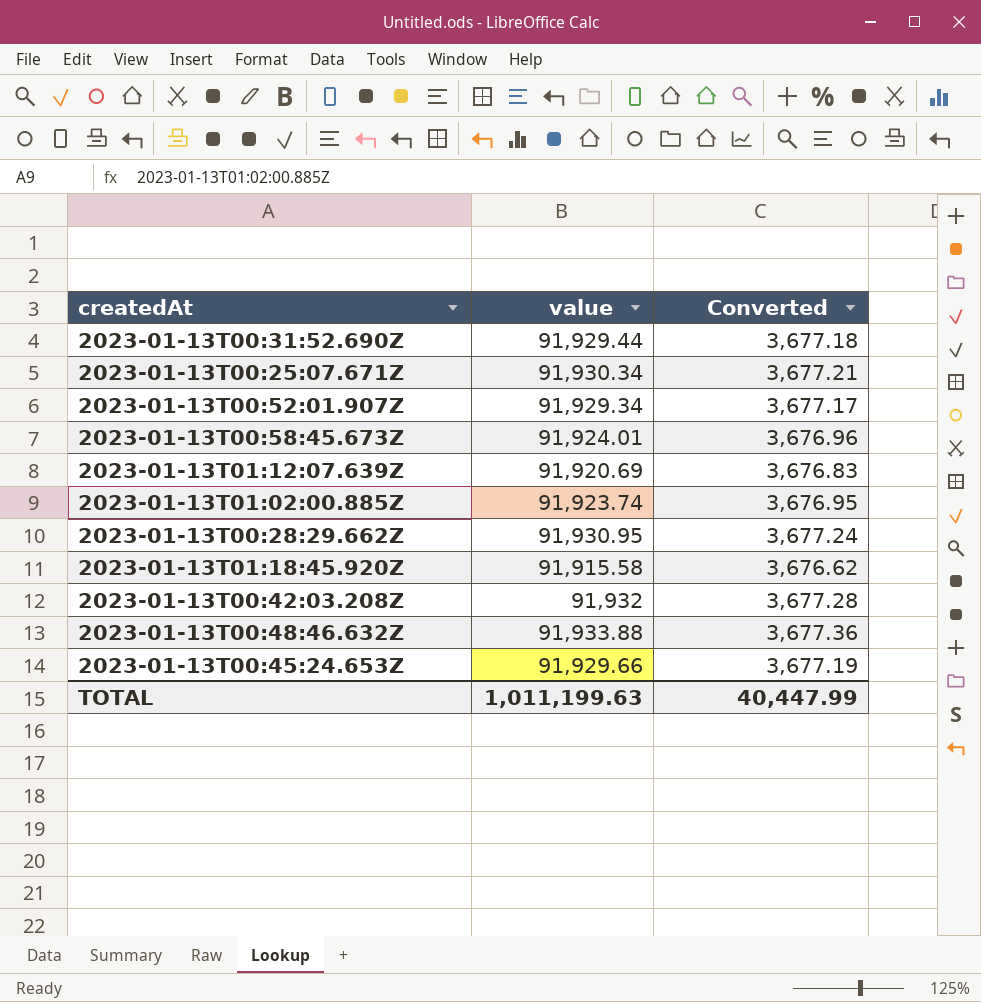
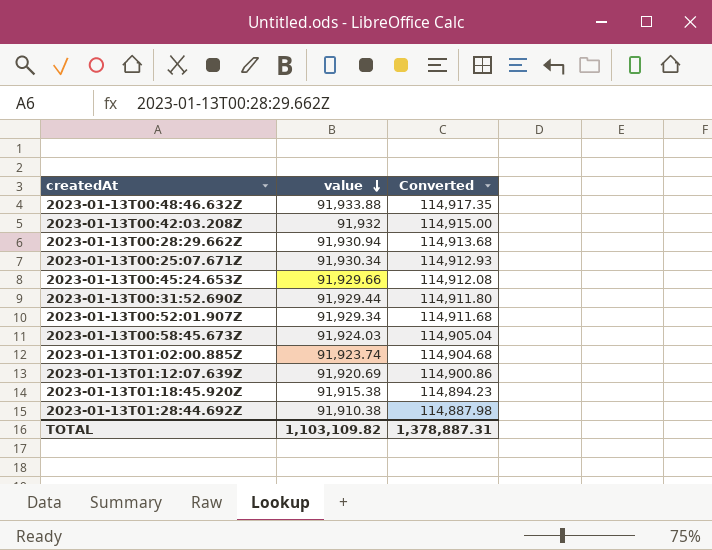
row order: none -> value descending
column Converted | formula: [value] * 0.04 -> [value] * 1.25
2023-01-13T00:28:29.662Z | value: 91,930.95 -> 91,930.94
2023-01-13T00:58:45.673Z | value: 91,924.01 -> 91,924.03
2023-01-13T01:18:45.920Z | value: 91,915.58 -> 91,915.38
row 2023-01-13T01:28:44.692Z: none -> 91,910.38 | 114,887.98
TOTAL | value: 1,011,199.63 -> 1,103,109.82
TOTAL | Converted: 40,447.99 -> 1,378,887.31

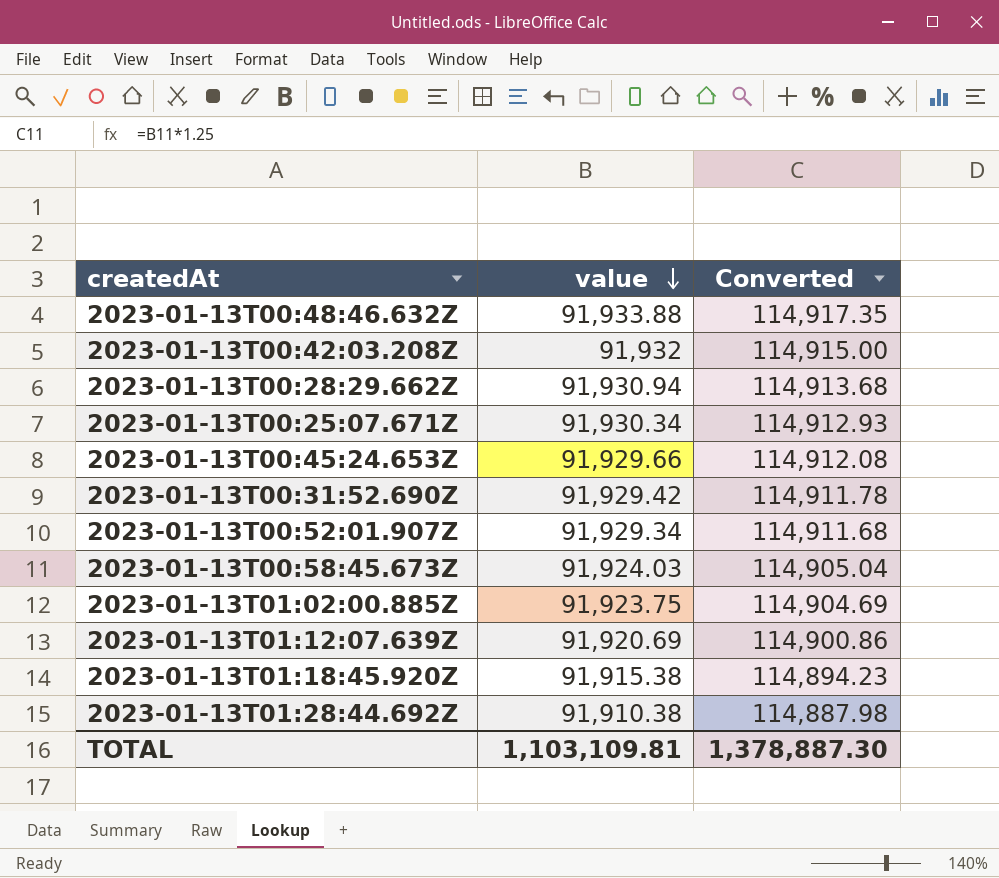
2023-01-13T00:31:52.690Z | value: 91,929.44 -> 91,929.42
2023-01-13T00:31:52.690Z | Converted: 114,911.80 -> 114,911.78
2023-01-13T01:02:00.885Z | value: 91,923.74 -> 91,923.75
2023-01-13T01:02:00.885Z | Converted: 114,904.68 -> 114,904.69
TOTAL | value: 1,103,109.82 -> 1,103,109.81
TOTAL | Converted: 1,378,887.31 -> 1,378,887.30

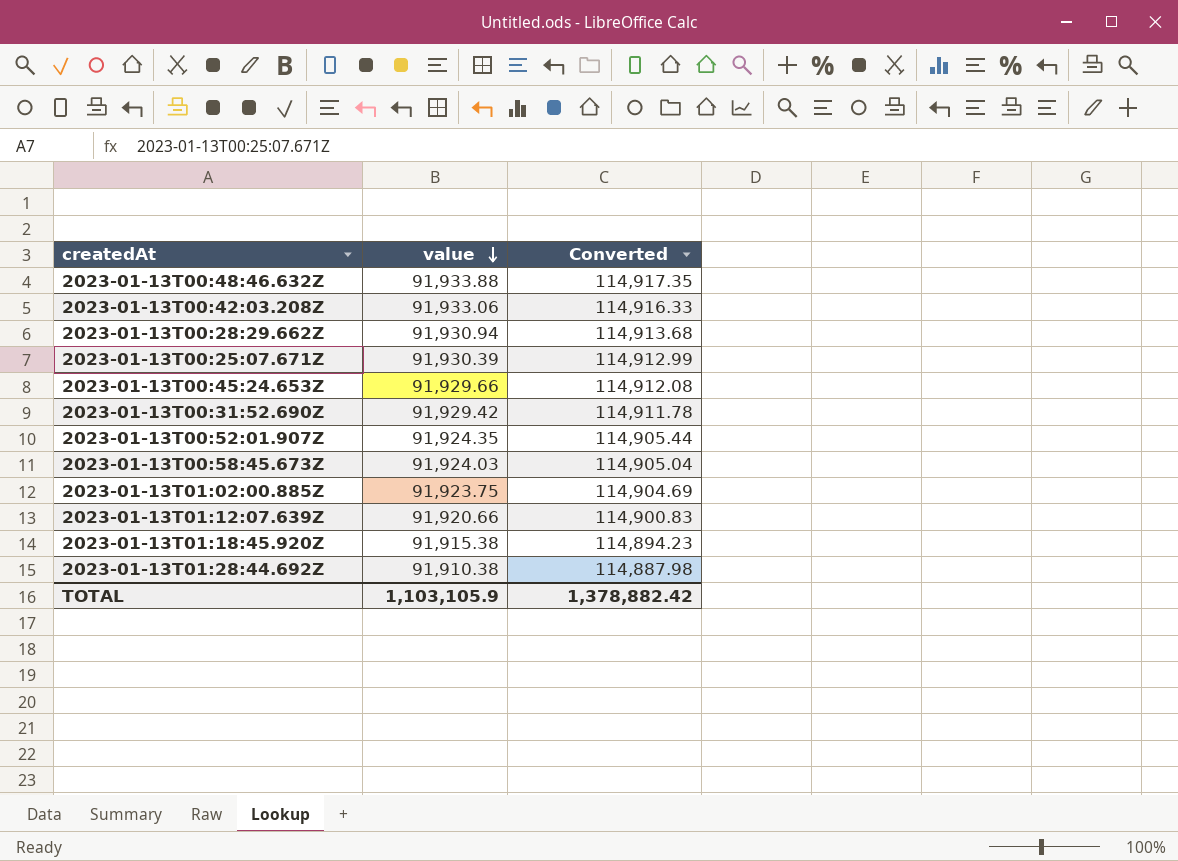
2023-01-13T00:42:03.208Z | value: 91,932 -> 91,933.06
2023-01-13T00:42:03.208Z | Converted: 114,915.00 -> 114,916.33
2023-01-13T00:25:07.671Z | value: 91,930.34 -> 91,930.39
2023-01-13T00:25:07.671Z | Converted: 114,912.93 -> 114,912.99
2023-01-13T00:52:01.907Z | value: 91,929.34 -> 91,924.35
2023-01-13T00:52:01.907Z | Converted: 114,911.68 -> 114,905.44
2023-01-13T01:12:07.639Z | value: 91,920.69 -> 91,920.66
2023-01-13T01:12:07.639Z | Converted: 114,900.86 -> 114,900.83
TOTAL | value: 1,103,109.81 -> 1,103,105.9
TOTAL | Converted: 1,378,887.30 -> 1,378,882.42

